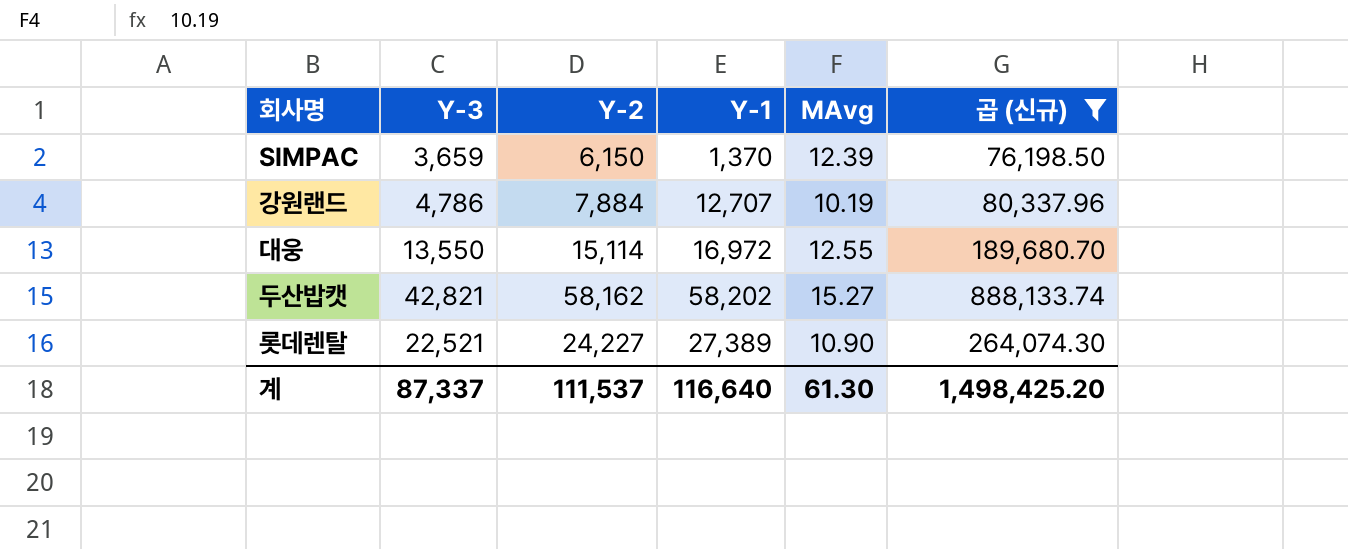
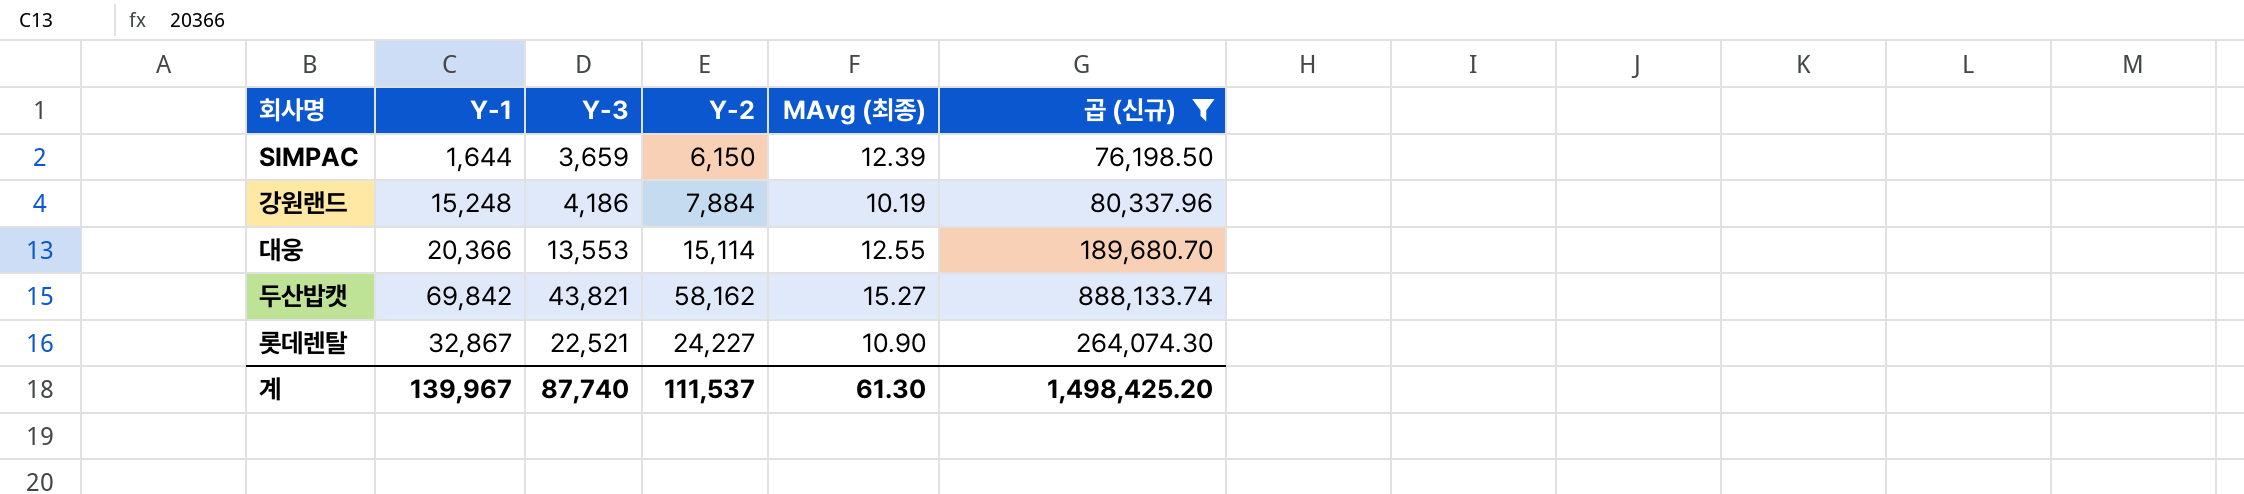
column Y-1 | position: 4 -> 2
column name: MAvg -> MAvg (최종)
SIMPAC | Y-1: 1,370 -> 1,644
강원랜드 | Y-1: 12,707 -> 15,248
강원랜드 | Y-3: 4,786 -> 4,186
대웅 | Y-1: 16,972 -> 20,366
대웅 | Y-3: 13,550 -> 13,553
두산밥캣 | Y-1: 58,202 -> 69,842
두산밥캣 | Y-3: 42,821 -> 43,821
롯데렌탈 | Y-1: 27,389 -> 32,867
계 | Y-1: 116,640 -> 139,967
계 | Y-3: 87,337 -> 87,740

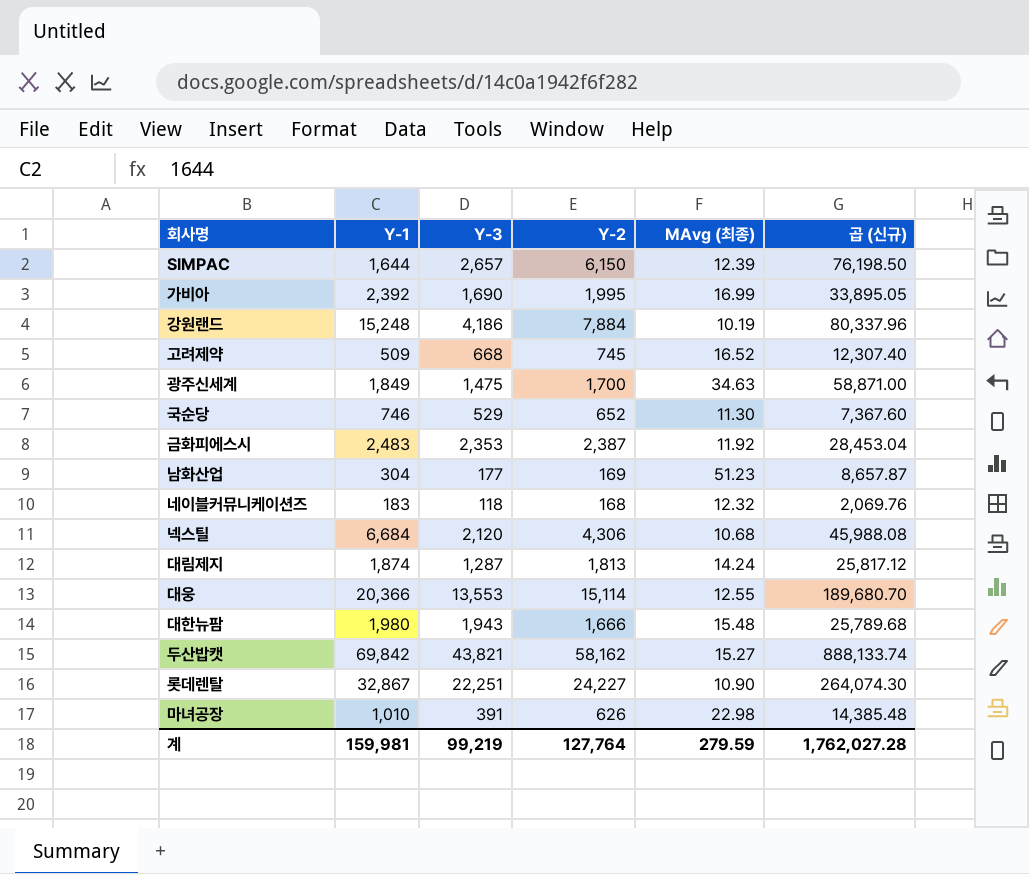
filter: 곱 (신규) >= 76,198.50 -> none
SIMPAC | Y-3: 3,659 -> 2,657
롯데렌탈 | Y-3: 22,521 -> 22,251
계 | Y-1: 139,967 -> 159,981
계 | Y-3: 87,740 -> 99,219
계 | Y-2: 111,537 -> 127,764
계 | MAvg (최종): 61.30 -> 279.59
계 | 곱 (신규): 1,498,425.20 -> 1,762,027.28

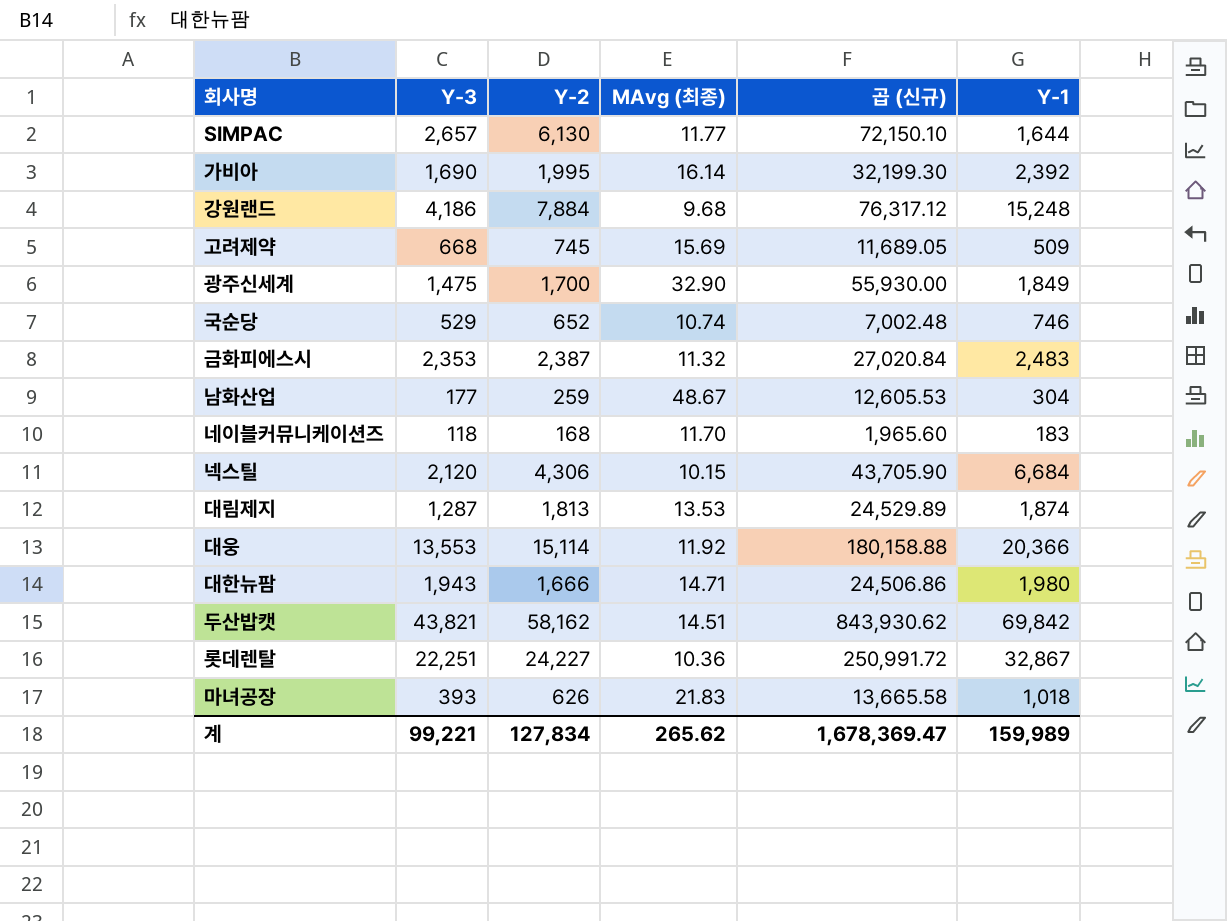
column Y-1 | position: 2 -> 6
SIMPAC | Y-2: 6,150 -> 6,130
SIMPAC | MAvg (최종): 12.39 -> 11.77
SIMPAC | 곱 (신규): 76,198.50 -> 72,150.10
가비아 | MAvg (최종): 16.99 -> 16.14
가비아 | 곱 (신규): 33,895.05 -> 32,199.30
강원랜드 | MAvg (최종): 10.19 -> 9.68
강원랜드 | 곱 (신규): 80,337.96 -> 76,317.12
고려제약 | MAvg (최종): 16.52 -> 15.69
고려제약 | 곱 (신규): 12,307.40 -> 11,689.05
광주신세계 | MAvg (최종): 34.63 -> 32.90
광주신세계 | 곱 (신규): 58,871.00 -> 55,930.00
국순당 | MAvg (최종): 11.30 -> 10.74
국순당 | 곱 (신규): 7,367.60 -> 7,002.48
금화피에스시 | MAvg (최종): 11.92 -> 11.32
금화피에스시 | 곱 (신규): 28,453.04 -> 27,020.84
남화산업 | Y-2: 169 -> 259
남화산업 | MAvg (최종): 51.23 -> 48.67
남화산업 | 곱 (신규): 8,657.87 -> 12,605.53
네이블커뮤니케이션즈 | MAvg (최종): 12.32 -> 11.70
네이블커뮤니케이션즈 | 곱 (신규): 2,069.76 -> 1,965.60
넥스틸 | MAvg (최종): 10.68 -> 10.15
넥스틸 | 곱 (신규): 45,988.08 -> 43,705.90
대림제지 | MAvg (최종): 14.24 -> 13.53
대림제지 | 곱 (신규): 25,817.12 -> 24,529.89
대웅 | MAvg (최종): 12.55 -> 11.92
대웅 | 곱 (신규): 189,680.70 -> 180,158.88
대한뉴팜 | MAvg (최종): 15.48 -> 14.71
대한뉴팜 | 곱 (신규): 25,789.68 -> 24,506.86
두산밥캣 | MAvg (최종): 15.27 -> 14.51
두산밥캣 | 곱 (신규): 888,133.74 -> 843,930.62
롯데렌탈 | MAvg (최종): 10.90 -> 10.36
롯데렌탈 | 곱 (신규): 264,074.30 -> 250,991.72
마녀공장 | Y-3: 391 -> 393
마녀공장 | MAvg (최종): 22.98 -> 21.83
마녀공장 | 곱 (신규): 14,385.48 -> 13,665.58
마녀공장 | Y-1: 1,010 -> 1,018
계 | Y-3: 99,219 -> 99,221
계 | Y-2: 127,764 -> 127,834
계 | MAvg (최종): 279.59 -> 265.62
계 | 곱 (신규): 1,762,027.28 -> 1,678,369.47
계 | Y-1: 159,981 -> 159,989

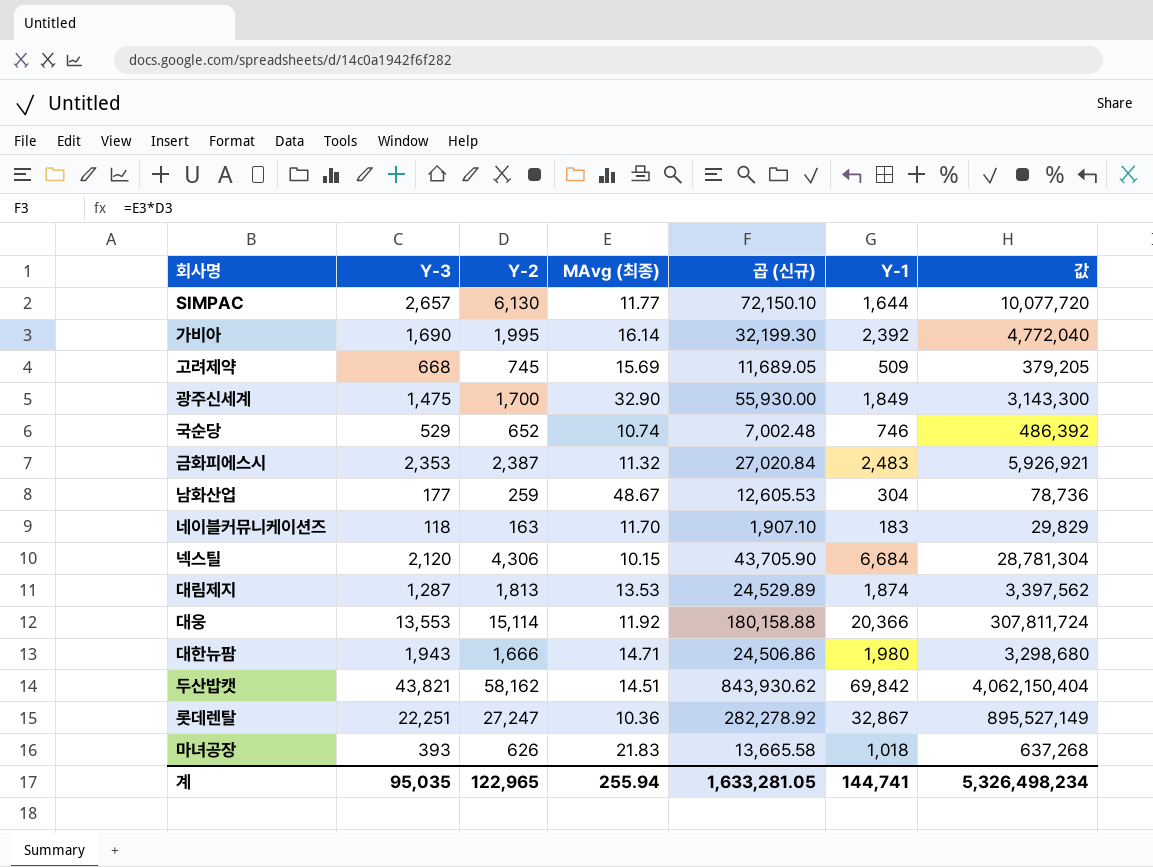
column 값 | formula: none -> [Y-2] * [Y-1]
row 강원랜드: 4,186 | 7,884 | 9.68 | 76,317.12 | 15,248 -> none
네이블커뮤니케이션즈 | Y-2: 168 -> 163
네이블커뮤니케이션즈 | 곱 (신규): 1,965.60 -> 1,907.10
롯데렌탈 | Y-2: 24,227 -> 27,247
롯데렌탈 | 곱 (신규): 250,991.72 -> 282,278.92
계 | Y-3: 99,221 -> 95,035
계 | Y-2: 127,834 -> 122,965
계 | MAvg (최종): 265.62 -> 255.94
계 | 곱 (신규): 1,678,369.47 -> 1,633,281.05
계 | Y-1: 159,989 -> 144,741

